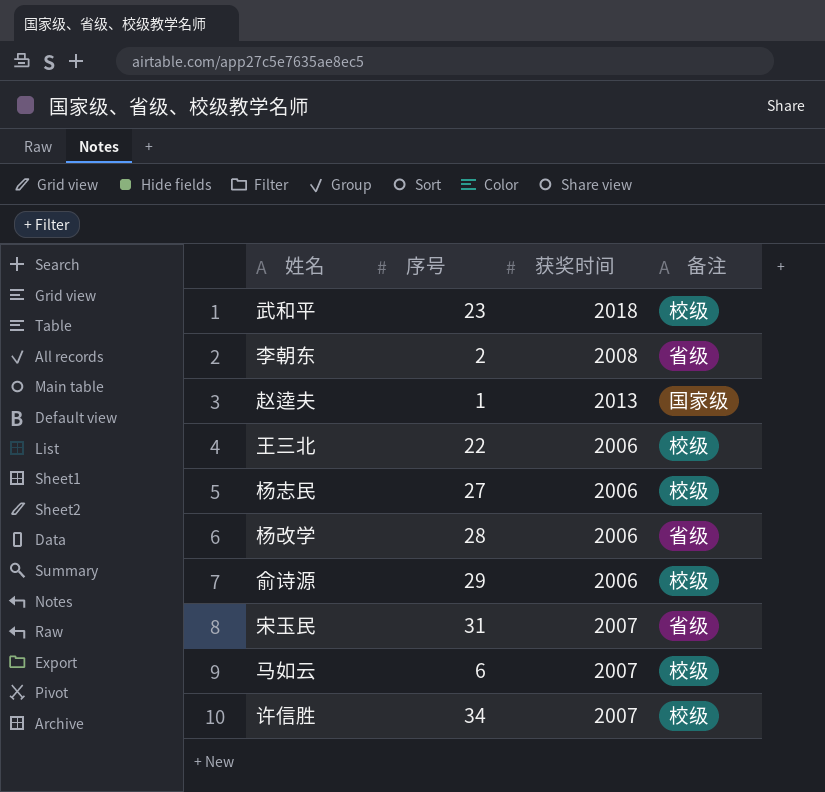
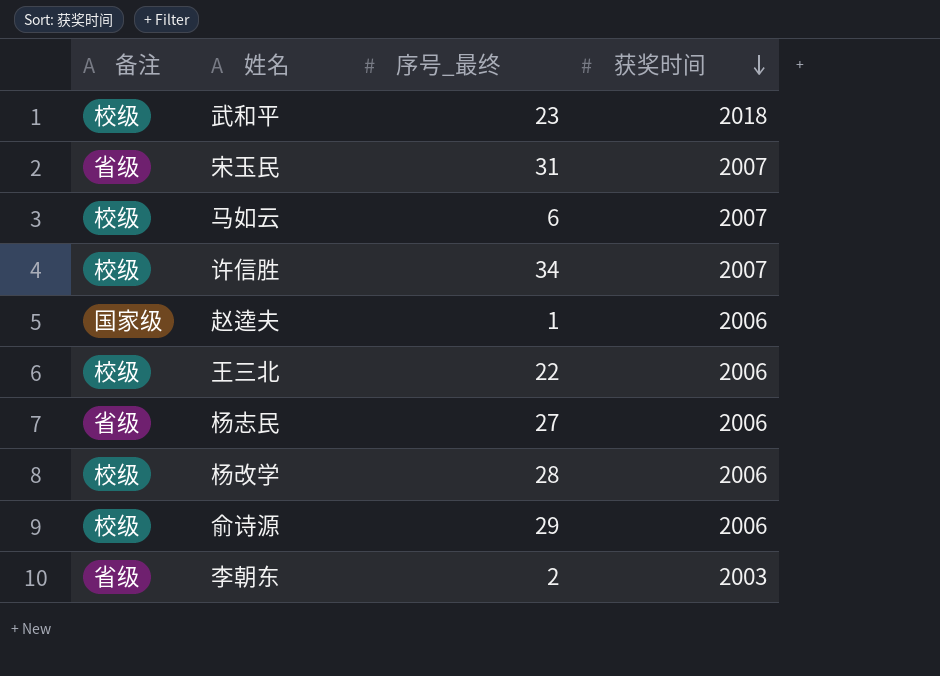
row order: none -> 获奖时间 descending
column 备注 | position: 4 -> 1
column name: 序号 -> 序号_最终
赵逵夫 | 获奖时间: 2013 -> 2006
杨志民 | 备注: 校级 -> 省级
杨改学 | 备注: 省级 -> 校级
李朝东 | 获奖时间: 2008 -> 2003

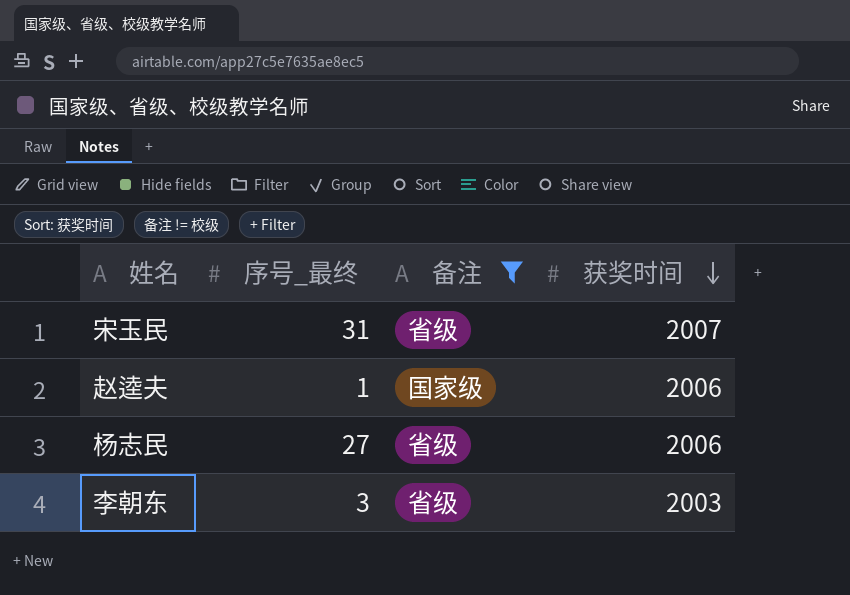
filter: none -> 备注 != 校级
column 备注 | position: 1 -> 3
李朝东 | 序号_最终: 2 -> 3

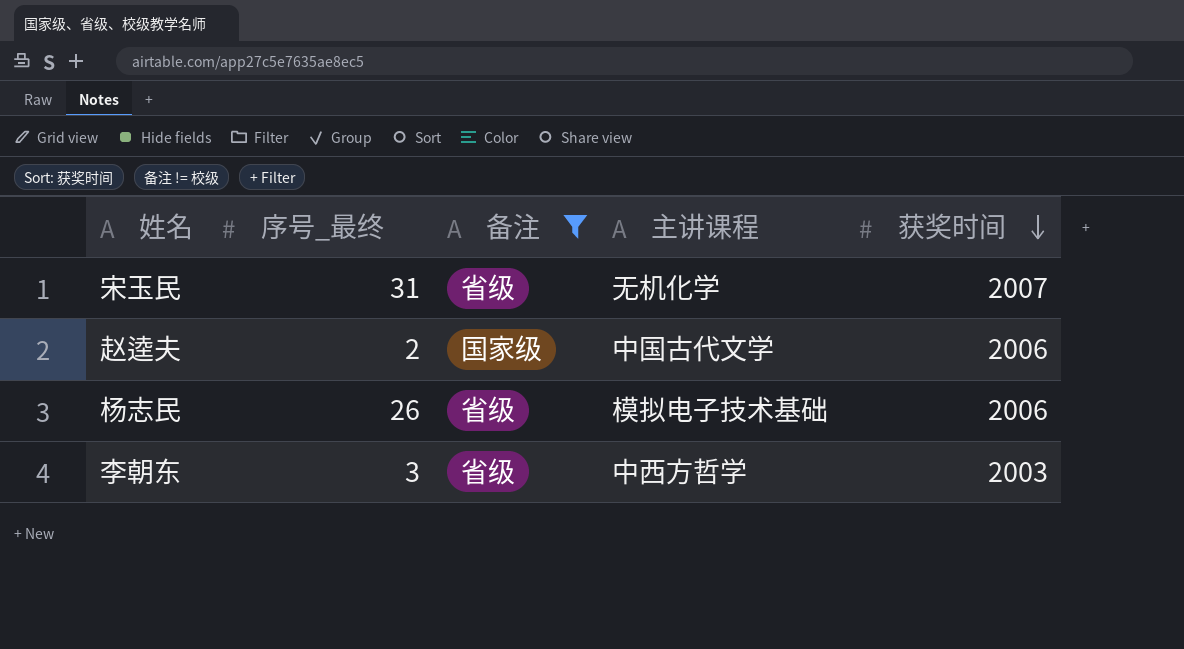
column 主讲课程 | position: none -> 4
赵逵夫 | 序号_最终: 1 -> 2
杨志民 | 序号_最终: 27 -> 26

